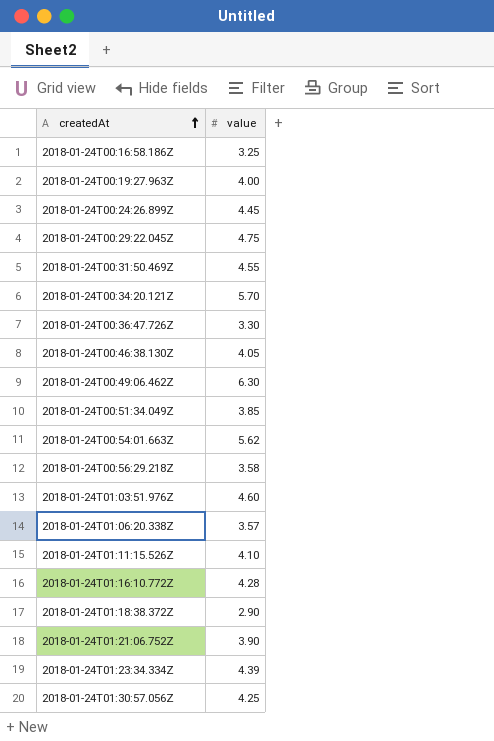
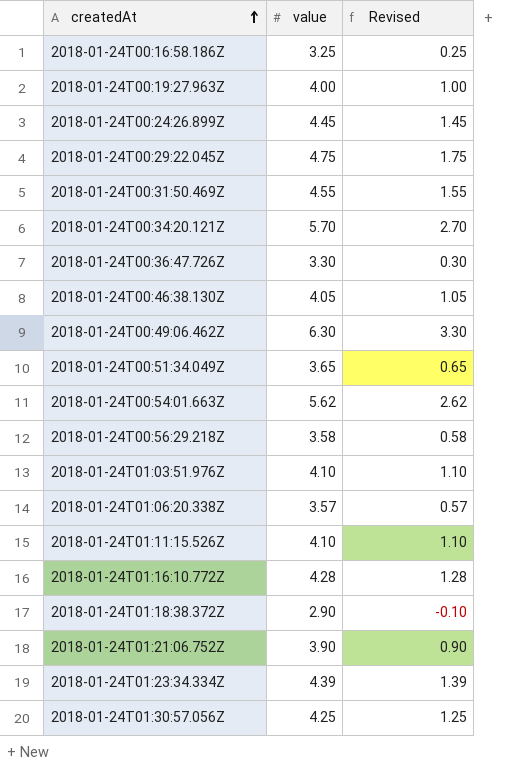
column Revised | formula: none -> [value] - 3
2018-01-24T00:51:34.049Z | value: 3.85 -> 3.65
2018-01-24T01:03:51.976Z | value: 4.60 -> 4.10

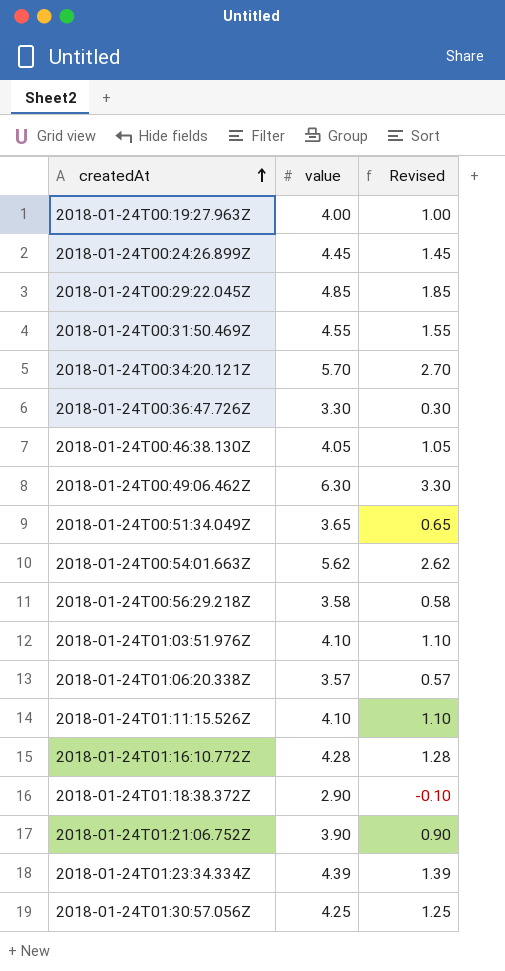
row 2018-01-24T00:16:58.186Z: 3.25 | 0.25 -> none
2018-01-24T00:29:22.045Z | value: 4.75 -> 4.85
2018-01-24T00:29:22.045Z | Revised: 1.75 -> 1.85

